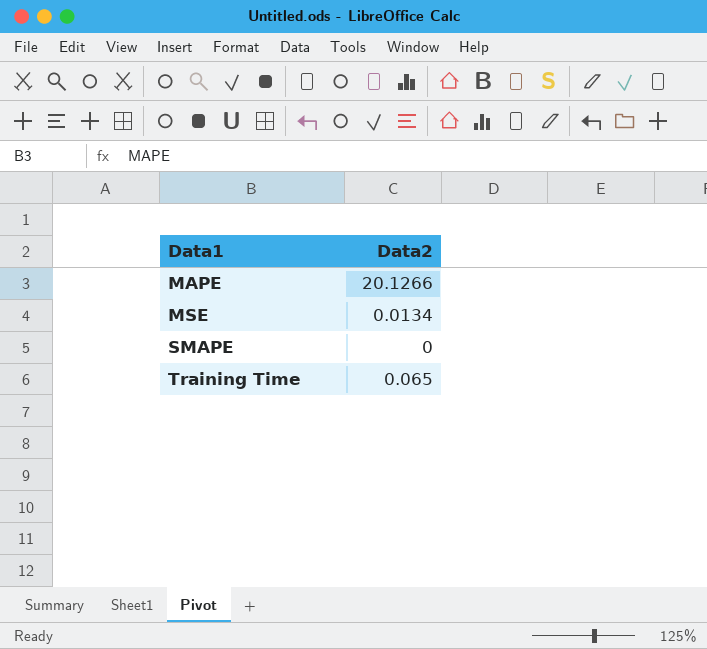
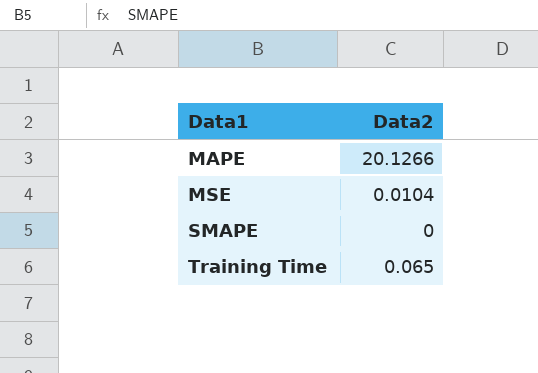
MSE | Data2: 0.0134 -> 0.0104

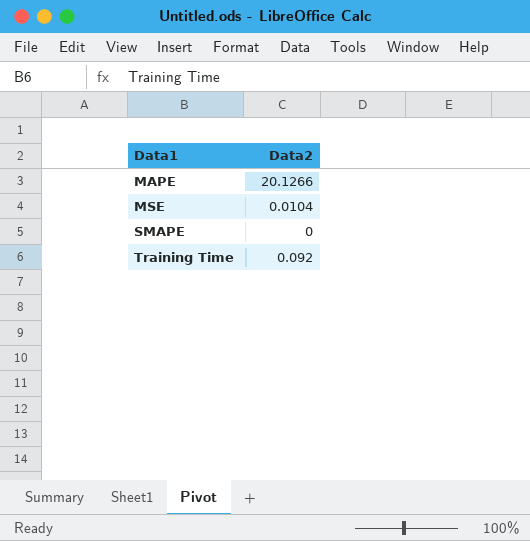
Training Time | Data2: 0.065 -> 0.092

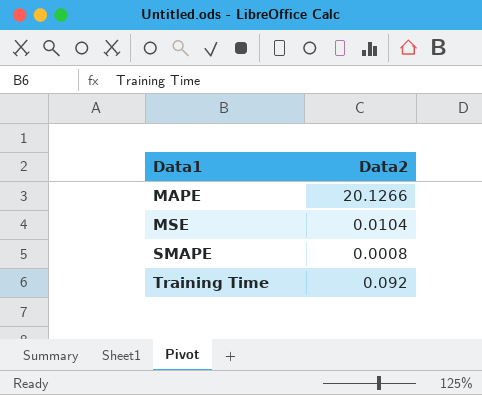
SMAPE | Data2: 0 -> 0.0008

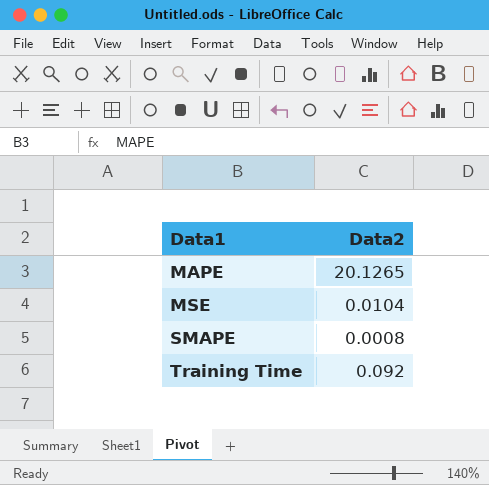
MAPE | Data2: 20.1266 -> 20.1265

